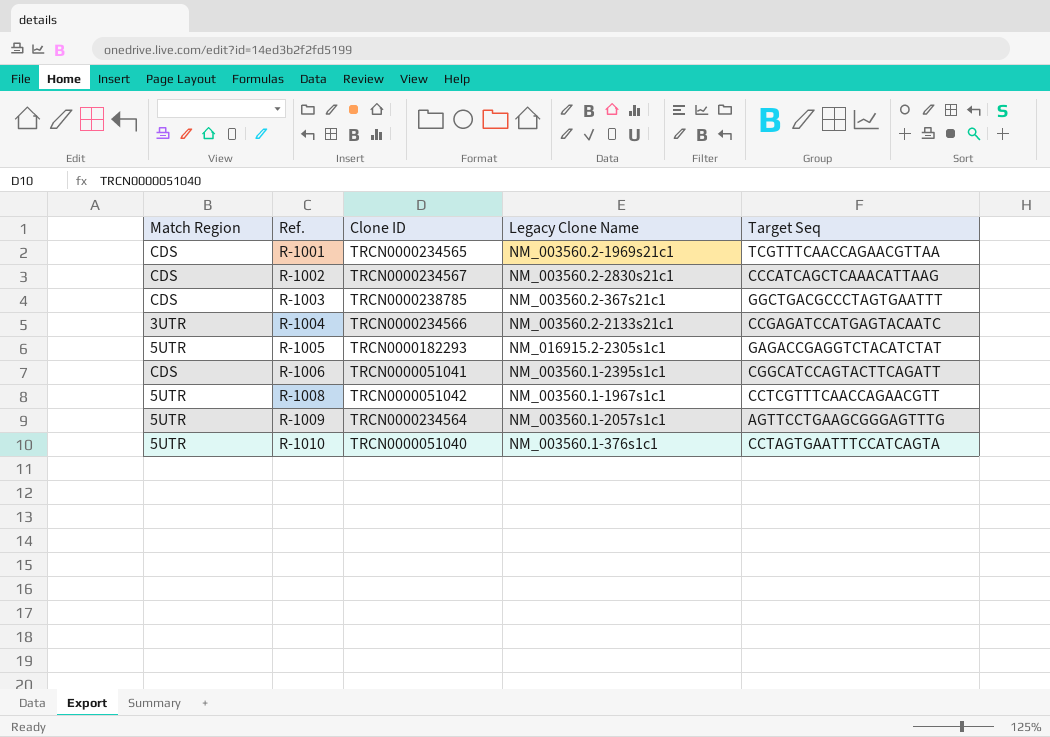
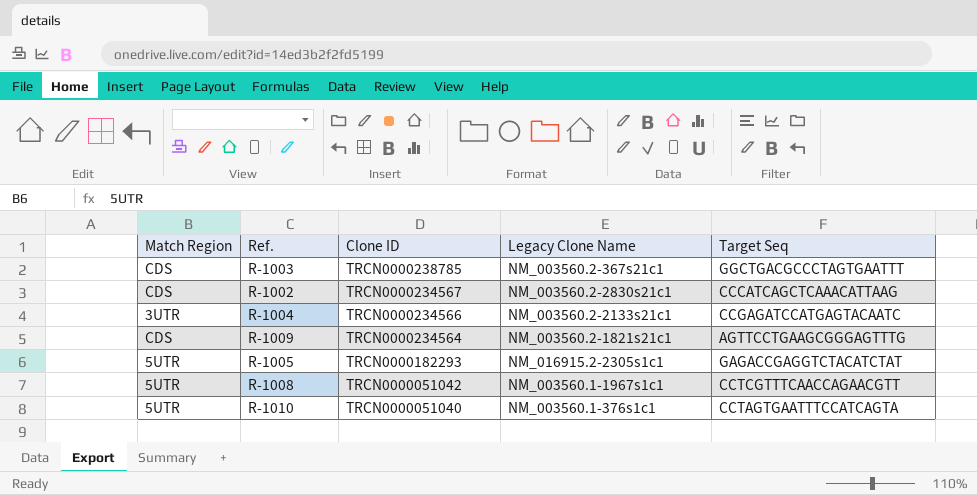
row order: Ref. ascending -> Clone ID descending
row R-1001: CDS | TRCN0000234565 | NM_003560.2-1969s21c1 | TCGTTTCAACCAGAACGTTAA -> none
row R-1006: CDS | TRCN0000051041 | NM_003560.1-2395s1c1 | CGGCATCCAGTACTTCAGATT -> none
R-1009 | Match Region: 5UTR -> CDS
R-1009 | Legacy Clone Name: NM_003560.1-2057s1c1 -> NM_003560.2-1821s21c1

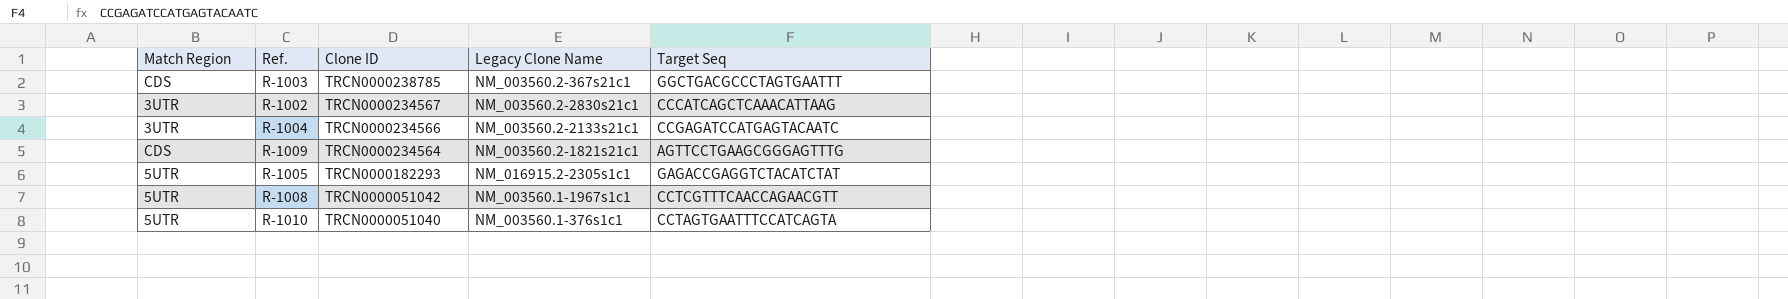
R-1002 | Match Region: CDS -> 3UTR

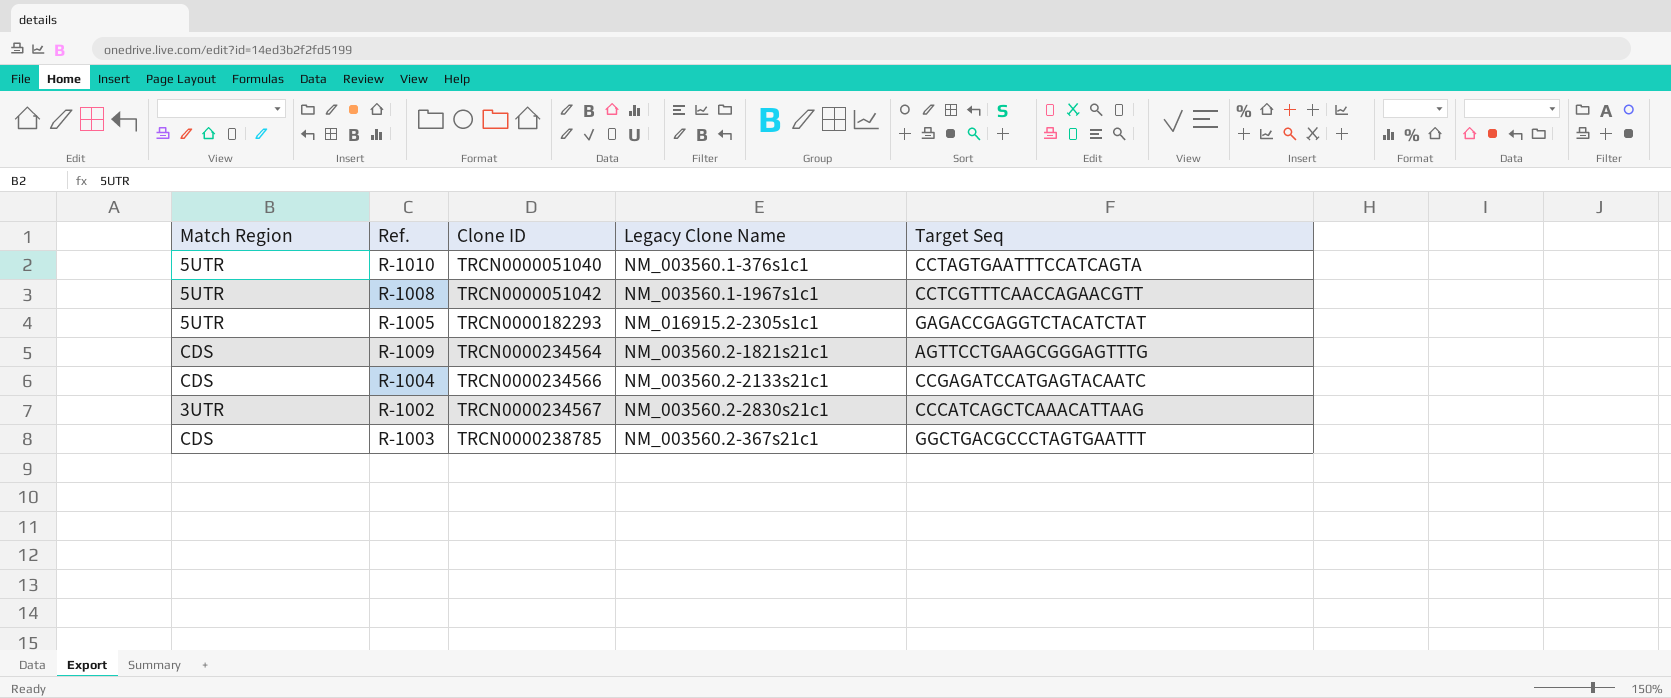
row order: Clone ID descending -> Clone ID ascending
R-1004 | Match Region: 3UTR -> CDS

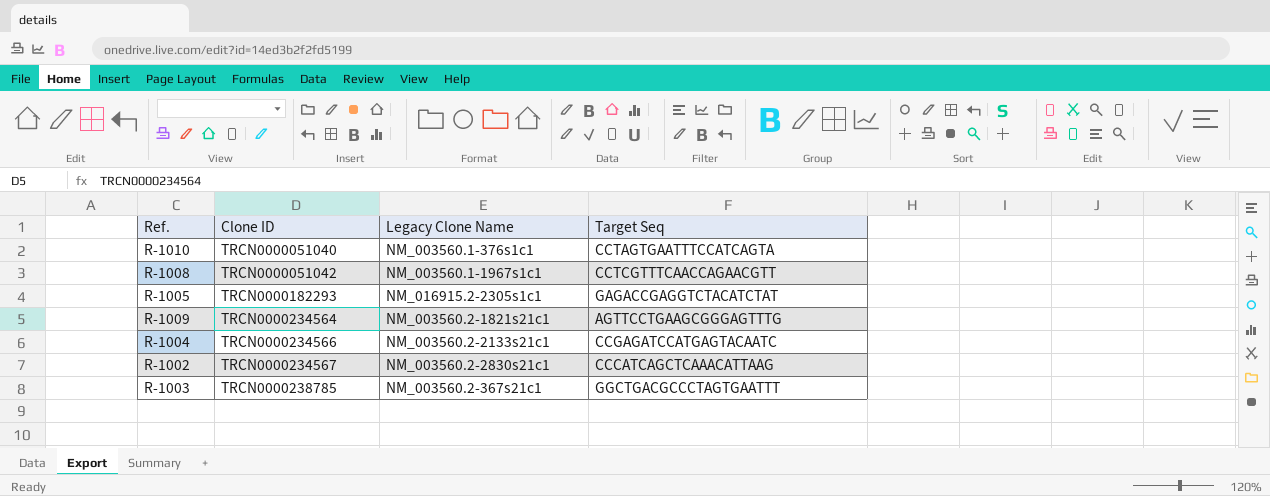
column Match Region | position: 1 -> none

